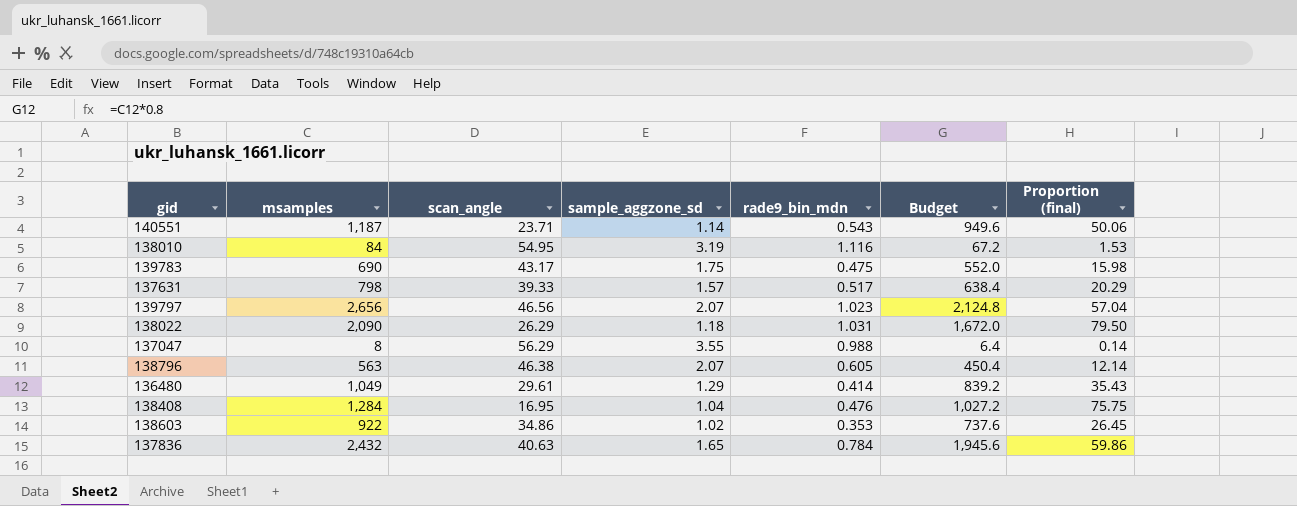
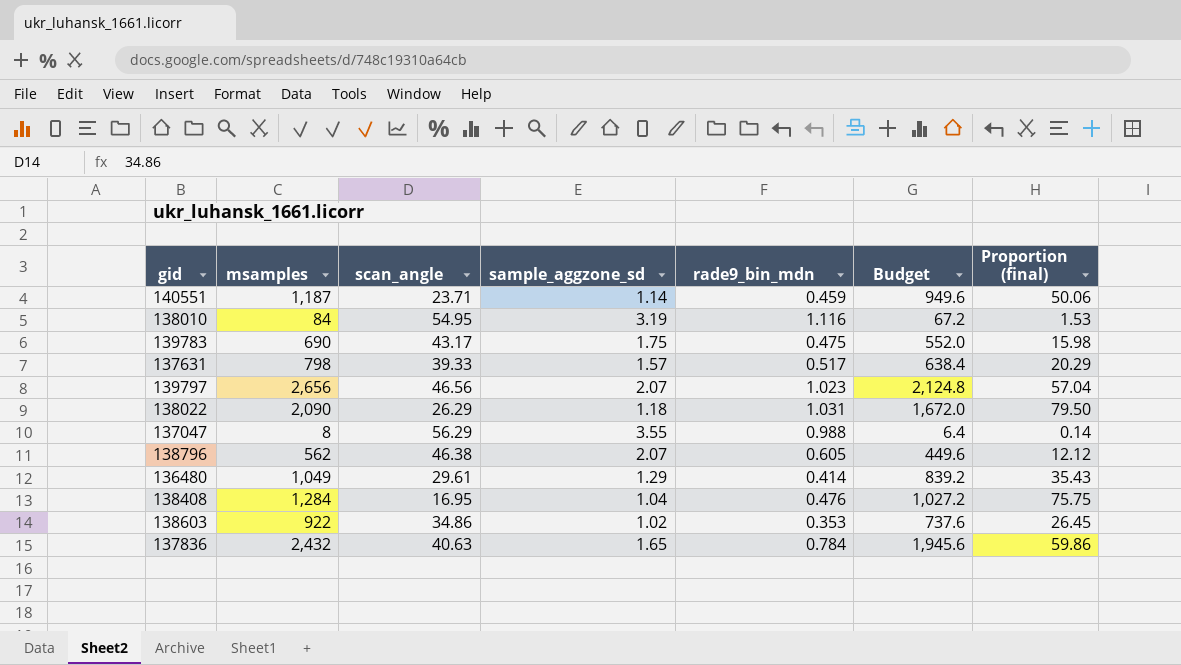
140551 | rade9_bin_mdn: 0.543 -> 0.459
138796 | msamples: 563 -> 562
138796 | Budget: 450.4 -> 449.6
138796 | Proportion (final): 12.14 -> 12.12

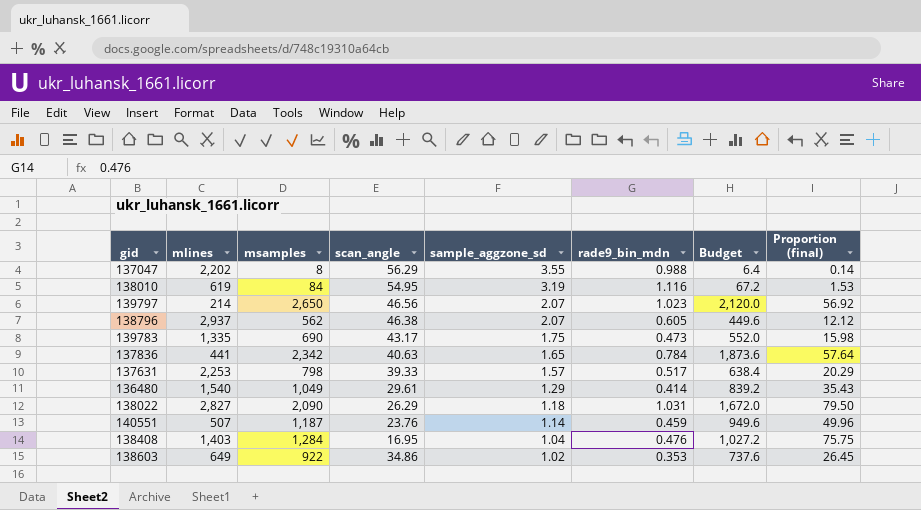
row order: none -> sample_aggzone_sd descending
column mlines | position: none -> 2
139797 | msamples: 2,656 -> 2,650
139797 | Budget: 2,124.8 -> 2,120.0
139797 | Proportion (final): 57.04 -> 56.92
139783 | rade9_bin_mdn: 0.475 -> 0.473
137836 | msamples: 2,432 -> 2,342
137836 | Budget: 1,945.6 -> 1,873.6
137836 | Proportion (final): 59.86 -> 57.64
140551 | scan_angle: 23.71 -> 23.76
140551 | Proportion (final): 50.06 -> 49.96

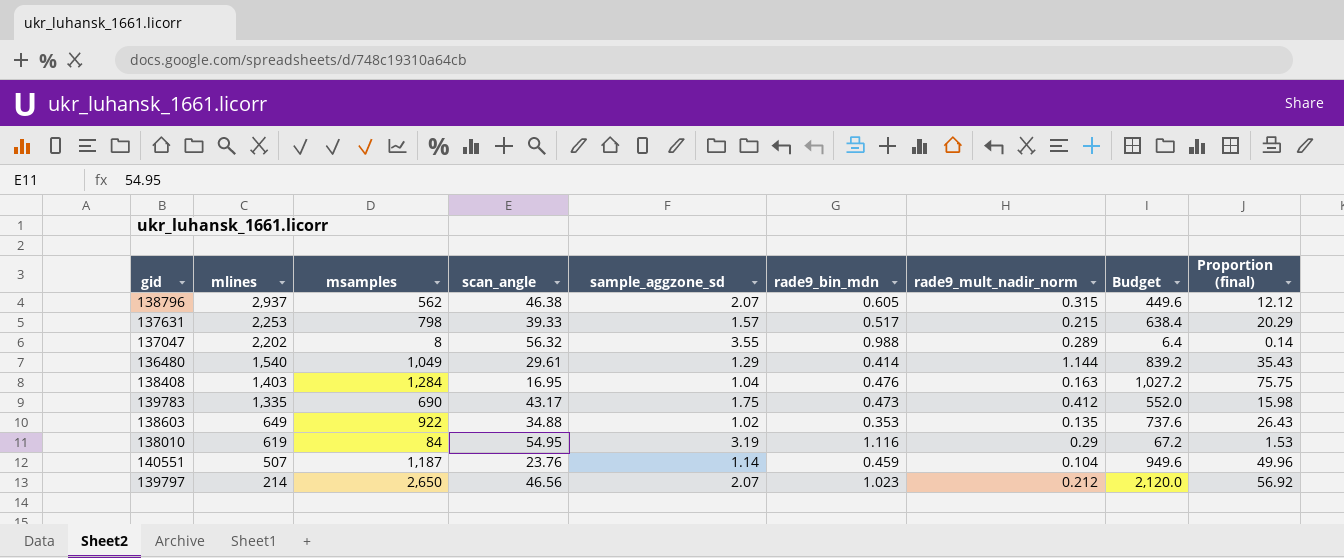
row order: sample_aggzone_sd descending -> mlines descending
column rade9_mult_nadir_norm | position: none -> 7
row 137836: 441 | 2,342 | 40.63 | 1.65 | 0.784 | 1,873.6 | 57.64 -> none
row 138022: 2,827 | 2,090 | 26.29 | 1.18 | 1.031 | 1,672.0 | 79.50 -> none
137047 | scan_angle: 56.29 -> 56.32
138603 | scan_angle: 34.86 -> 34.88
138603 | Proportion (final): 26.45 -> 26.43

